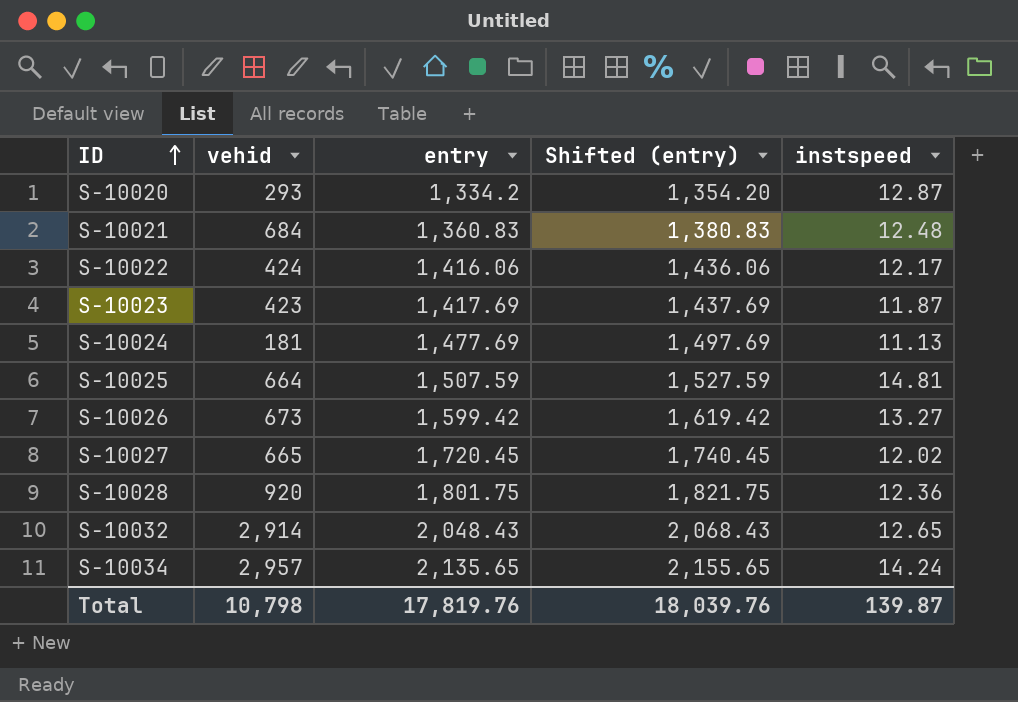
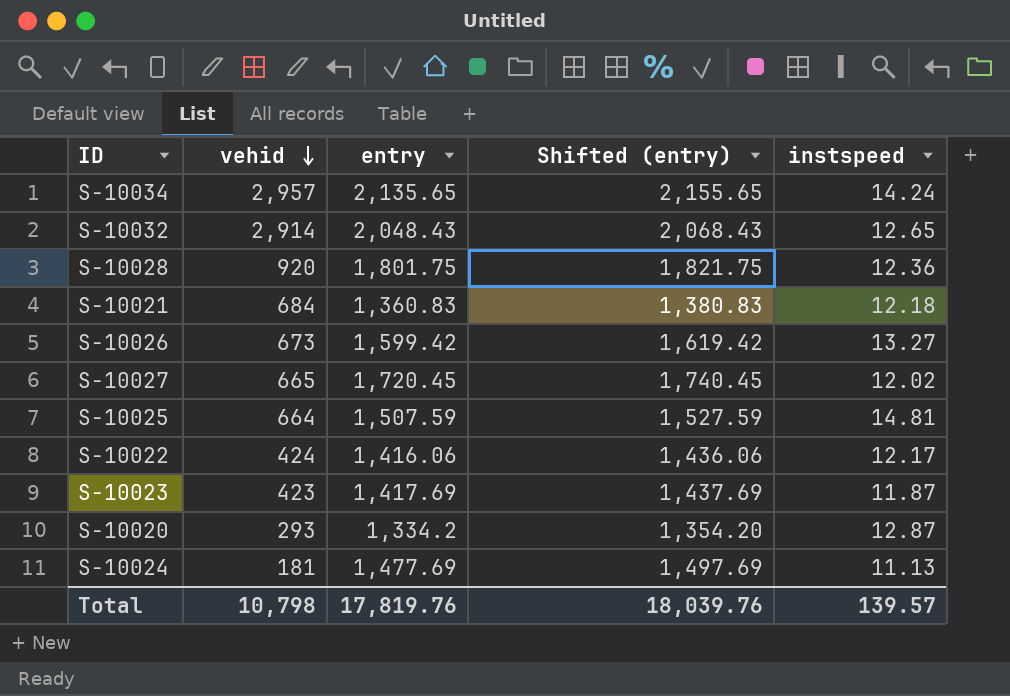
row order: ID ascending -> vehid descending
S-10021 | instspeed: 12.48 -> 12.18
Total | instspeed: 139.87 -> 139.57

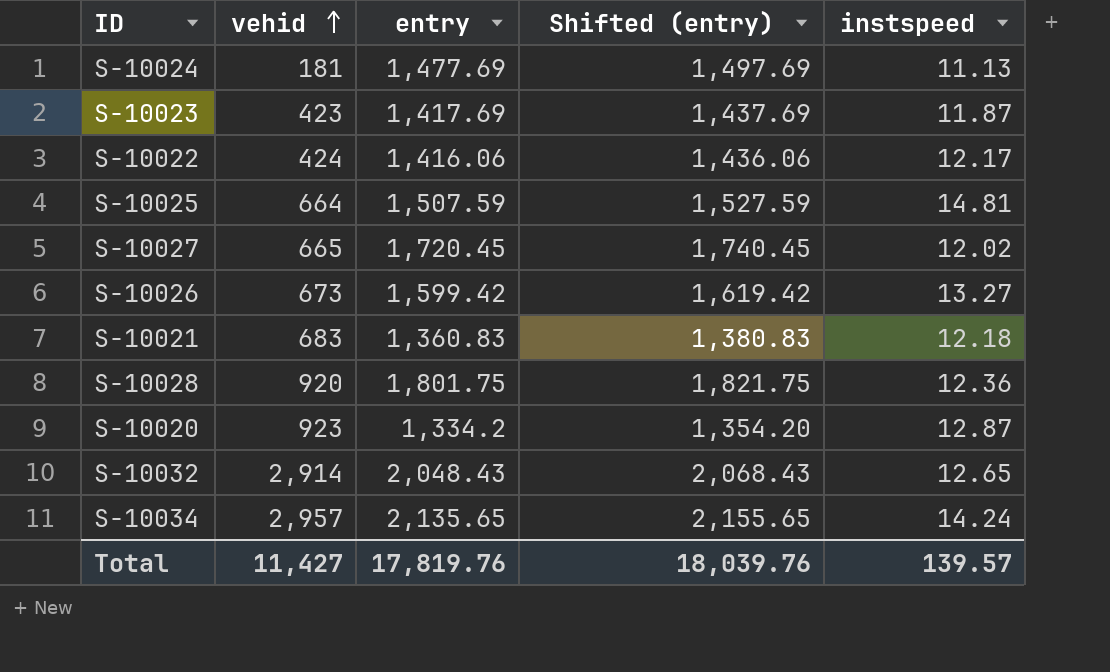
row order: vehid descending -> vehid ascending
S-10021 | vehid: 684 -> 683
S-10020 | vehid: 293 -> 923
Total | vehid: 10,798 -> 11,427

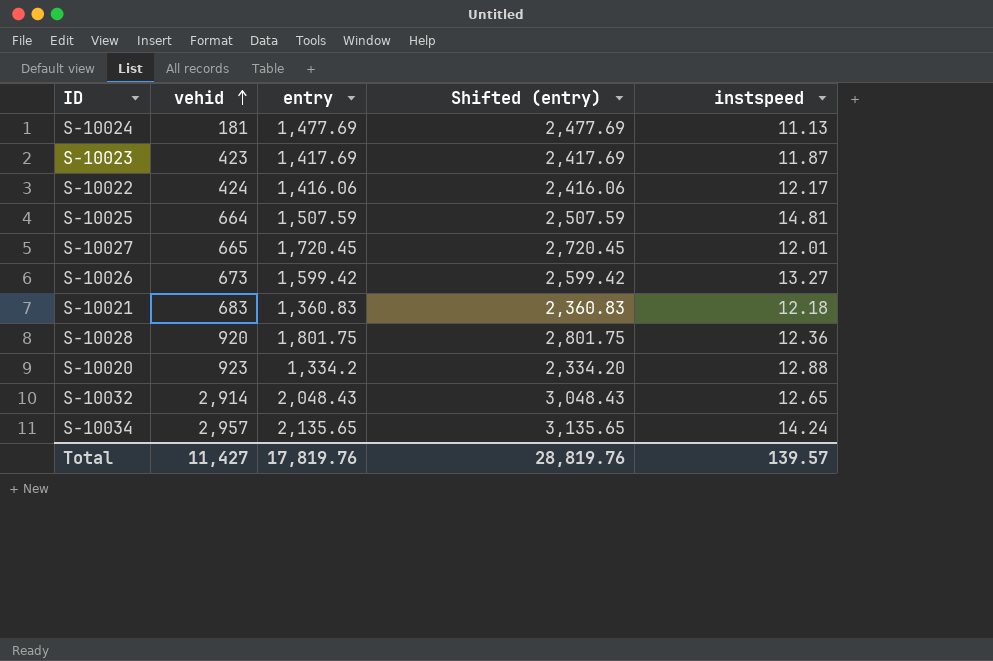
column Shifted (entry) | formula: [entry] + 20 -> [entry] + 1000
S-10027 | instspeed: 12.02 -> 12.01
S-10020 | instspeed: 12.87 -> 12.88
Total | Shifted (entry): 18,039.76 -> 28,819.76

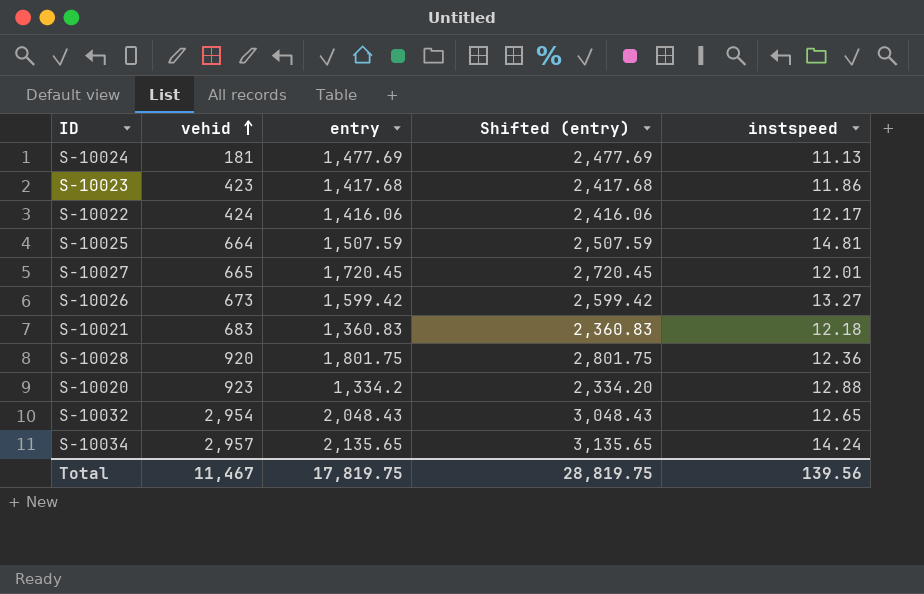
S-10023 | entry: 1,417.69 -> 1,417.68
S-10023 | Shifted (entry): 2,417.69 -> 2,417.68
S-10023 | instspeed: 11.87 -> 11.86
S-10032 | vehid: 2,914 -> 2,954
Total | vehid: 11,427 -> 11,467
Total | entry: 17,819.76 -> 17,819.75
Total | Shifted (entry): 28,819.76 -> 28,819.75
Total | instspeed: 139.57 -> 139.56

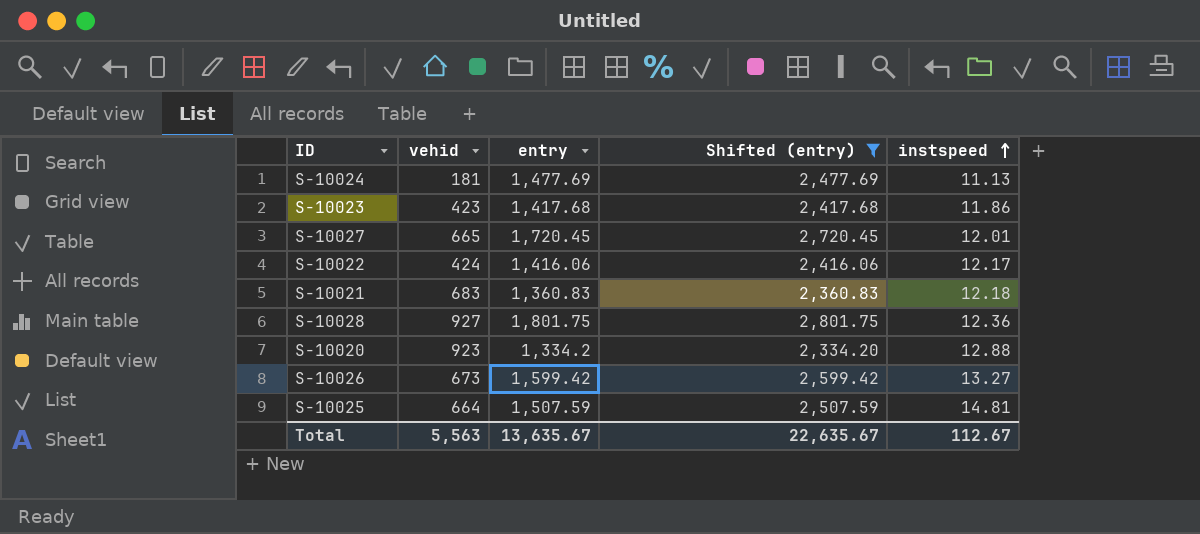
filter: none -> Shifted (entry) <= 2,801.75
row order: vehid ascending -> instspeed ascending
S-10028 | vehid: 920 -> 927
Total | vehid: 11,467 -> 5,563
Total | entry: 17,819.75 -> 13,635.67
Total | Shifted (entry): 28,819.75 -> 22,635.67
Total | instspeed: 139.56 -> 112.67

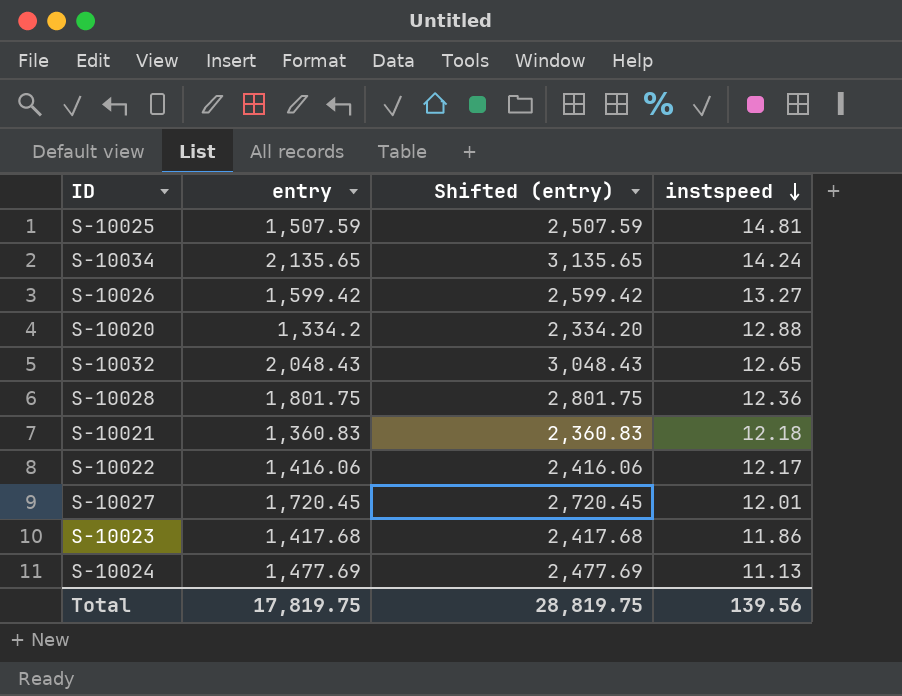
filter: Shifted (entry) <= 2,801.75 -> none
row order: instspeed ascending -> instspeed descending
column vehid | position: 2 -> none
Total | entry: 13,635.67 -> 17,819.75
Total | Shifted (entry): 22,635.67 -> 28,819.75
Total | instspeed: 112.67 -> 139.56

